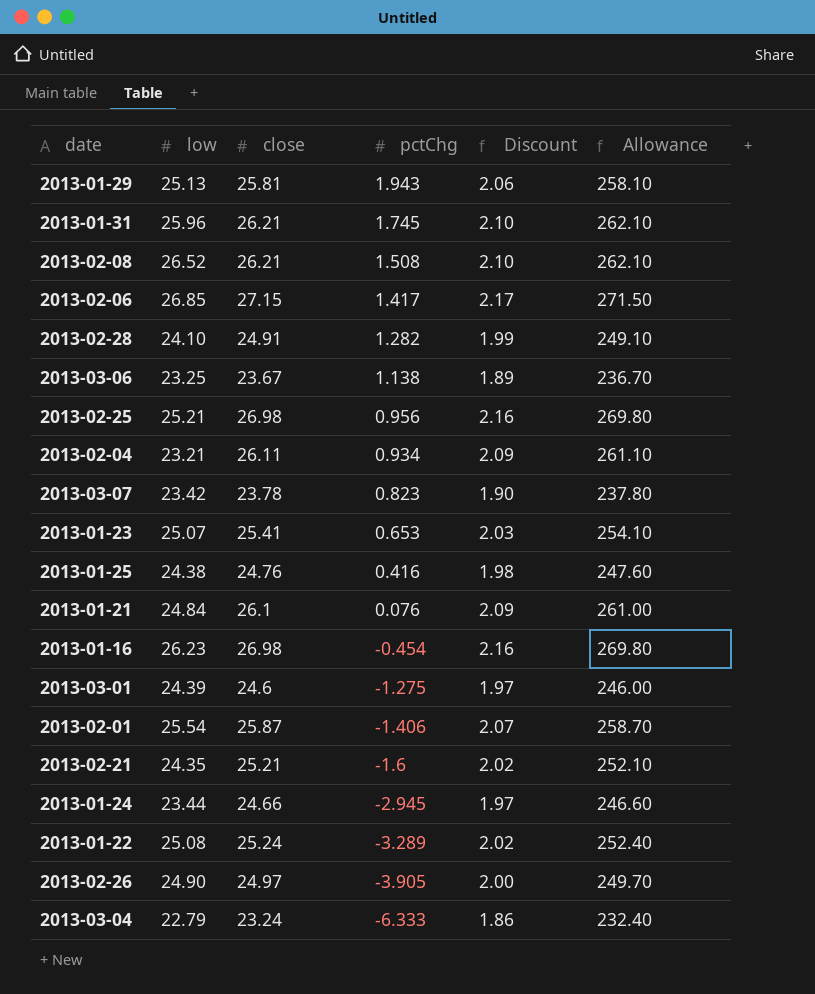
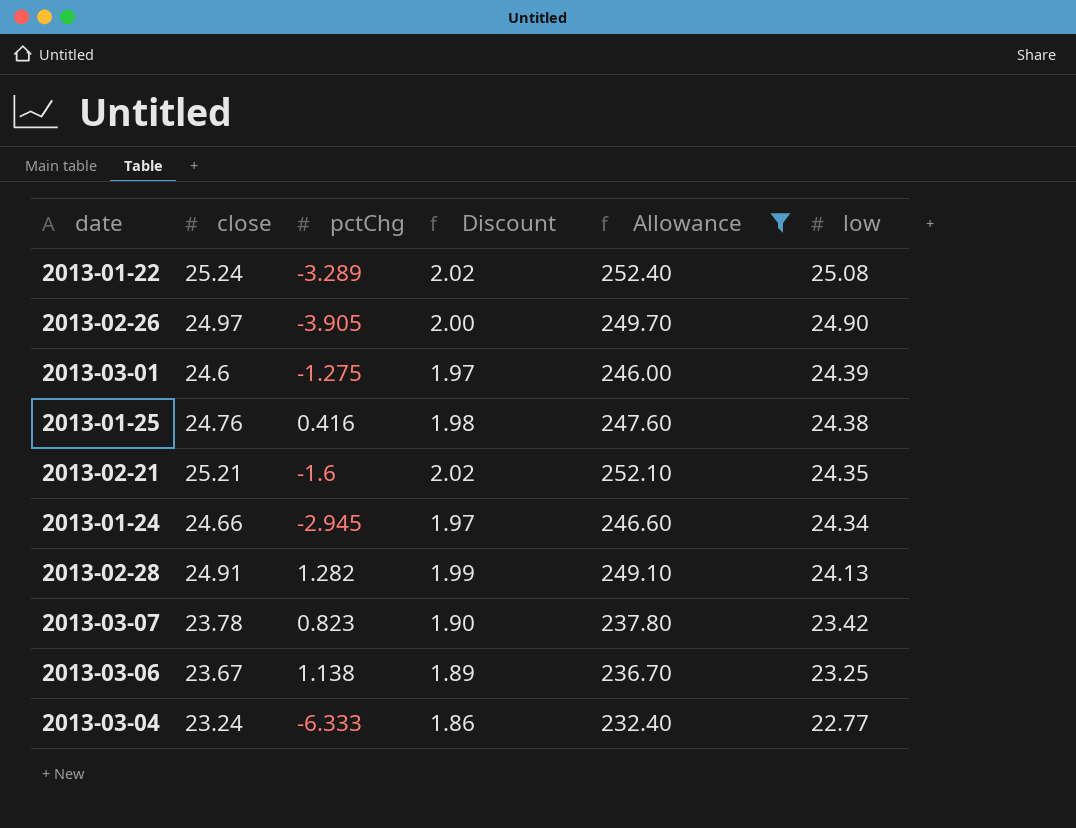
filter: none -> Allowance <= 252.40
row order: pctChg descending -> low descending
column low | position: 2 -> 6
2013-01-24 | low: 23.44 -> 24.34
2013-02-28 | low: 24.10 -> 24.13
2013-03-04 | low: 22.79 -> 22.77

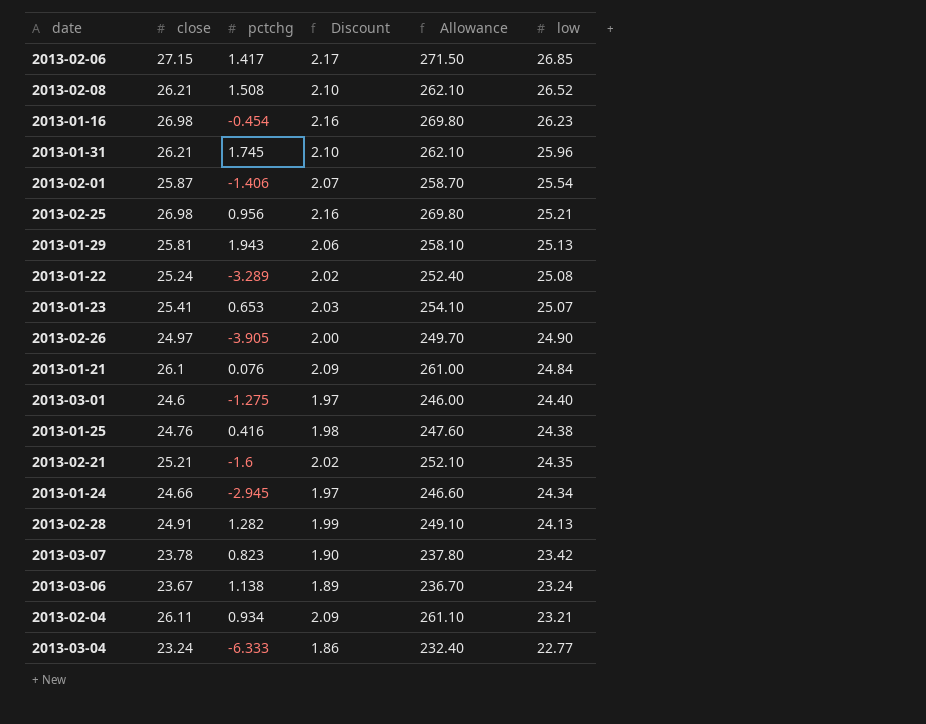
filter: Allowance <= 252.40 -> none
column name: pctChg -> pctchg
2013-03-01 | low: 24.39 -> 24.40
2013-03-06 | low: 23.25 -> 23.24

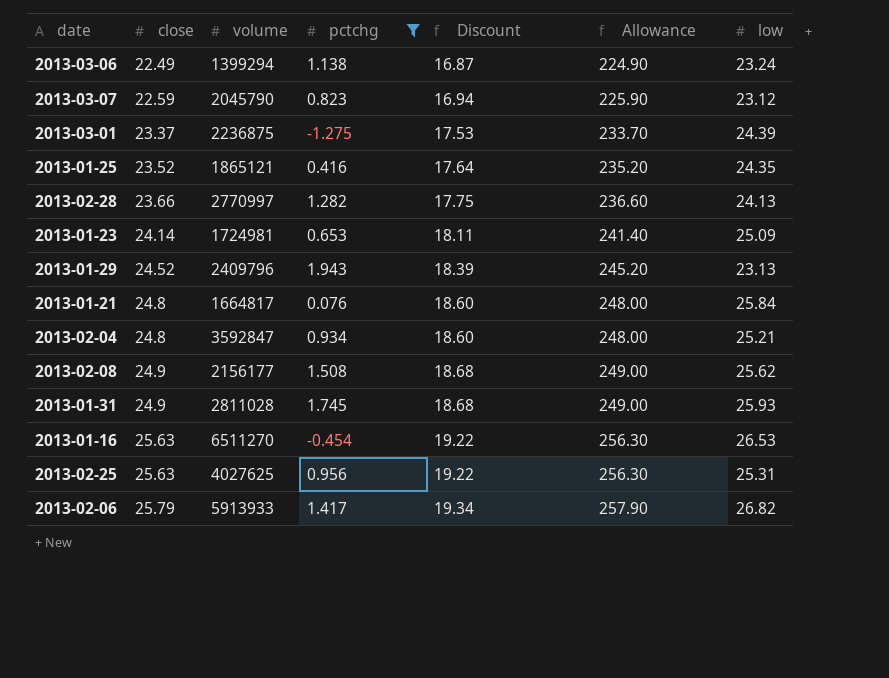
filter: none -> pctchg >= -1.275
row order: low descending -> close ascending
column volume | position: none -> 3
column Discount | formula: [close] * 0.08 -> [close] * 0.75
2013-03-06 | close: 23.67 -> 22.49
2013-03-06 | Allowance: 236.70 -> 224.90
2013-03-07 | close: 23.78 -> 22.59
2013-03-07 | Allowance: 237.80 -> 225.90
2013-03-07 | low: 23.42 -> 23.12
2013-03-01 | close: 24.6 -> 23.37
2013-03-01 | Allowance: 246.00 -> 233.70
2013-03-01 | low: 24.40 -> 24.39
2013-01-25 | close: 24.76 -> 23.52
2013-01-25 | Allowance: 247.60 -> 235.20
2013-01-25 | low: 24.38 -> 24.35
2013-02-28 | close: 24.91 -> 23.66
2013-02-28 | Allowance: 249.10 -> 236.60
2013-01-23 | close: 25.41 -> 24.14
2013-01-23 | Allowance: 254.10 -> 241.40
2013-01-23 | low: 25.07 -> 25.09
2013-01-29 | close: 25.81 -> 24.52
2013-01-29 | Allowance: 258.10 -> 245.20
2013-01-29 | low: 25.13 -> 23.13
2013-01-21 | close: 26.1 -> 24.8
2013-01-21 | Allowance: 261.00 -> 248.00
2013-01-21 | low: 24.84 -> 25.84
2013-02-04 | close: 26.11 -> 24.8
2013-02-04 | Allowance: 261.10 -> 248.00
2013-02-04 | low: 23.21 -> 25.21
2013-02-08 | close: 26.21 -> 24.9
2013-02-08 | Allowance: 262.10 -> 249.00
2013-02-08 | low: 26.52 -> 25.62
2013-01-31 | close: 26.21 -> 24.9
2013-01-31 | Allowance: 262.10 -> 249.00
2013-01-31 | low: 25.96 -> 25.93
2013-01-16 | close: 26.98 -> 25.63
2013-01-16 | Allowance: 269.80 -> 256.30
2013-01-16 | low: 26.23 -> 26.53
2013-02-25 | close: 26.98 -> 25.63
2013-02-25 | Allowance: 269.80 -> 256.30
2013-02-25 | low: 25.21 -> 25.31
2013-02-06 | close: 27.15 -> 25.79
2013-02-06 | Allowance: 271.50 -> 257.90
2013-02-06 | low: 26.85 -> 26.82

